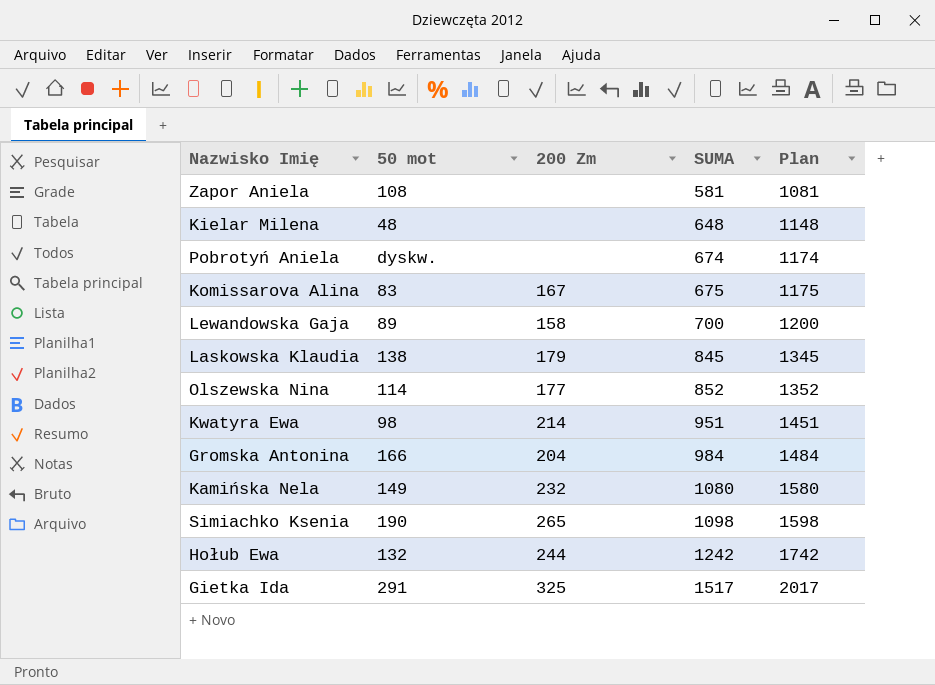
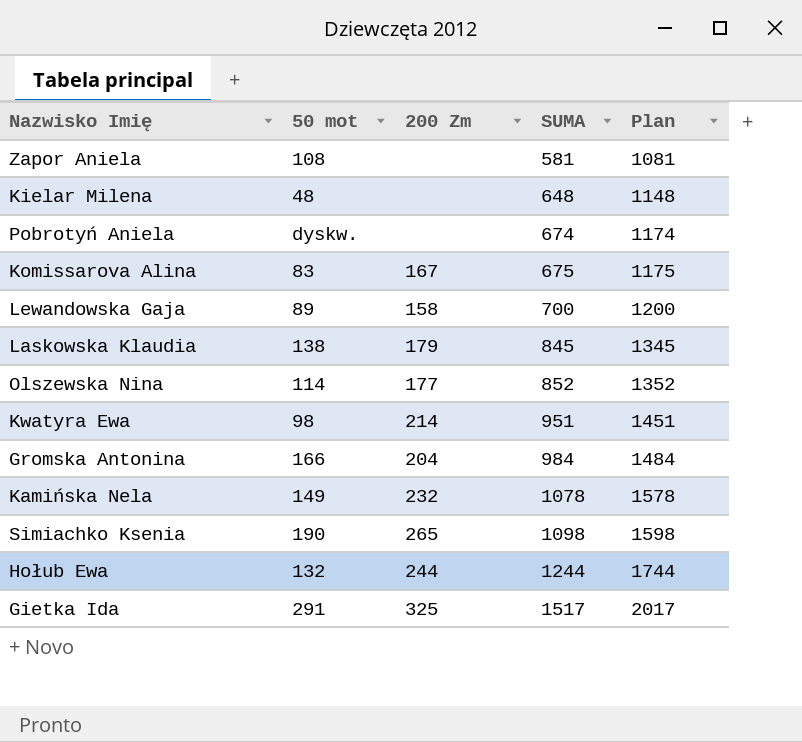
Kamińska Nela | SUMA: 1080 -> 1078
Kamińska Nela | Plan: 1580 -> 1578
Hołub Ewa | SUMA: 1242 -> 1244
Hołub Ewa | Plan: 1742 -> 1744

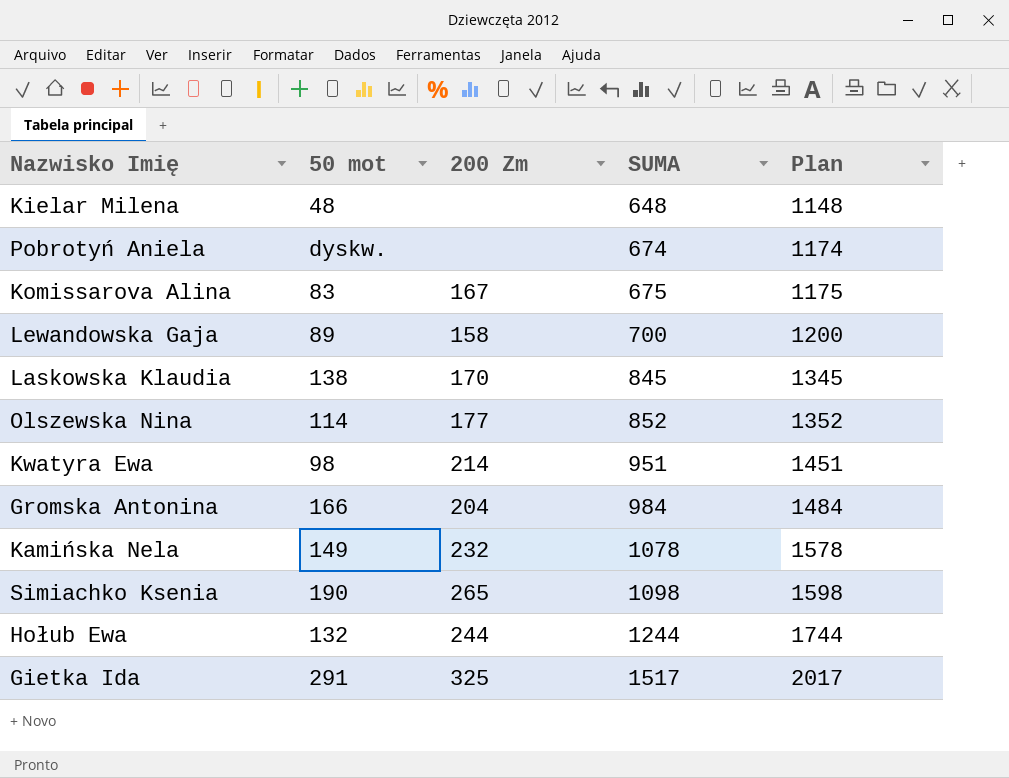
row Zapor Aniela: 108 | none | 581 | 1081 -> none
Laskowska Klaudia | 200 Zm: 179 -> 170

